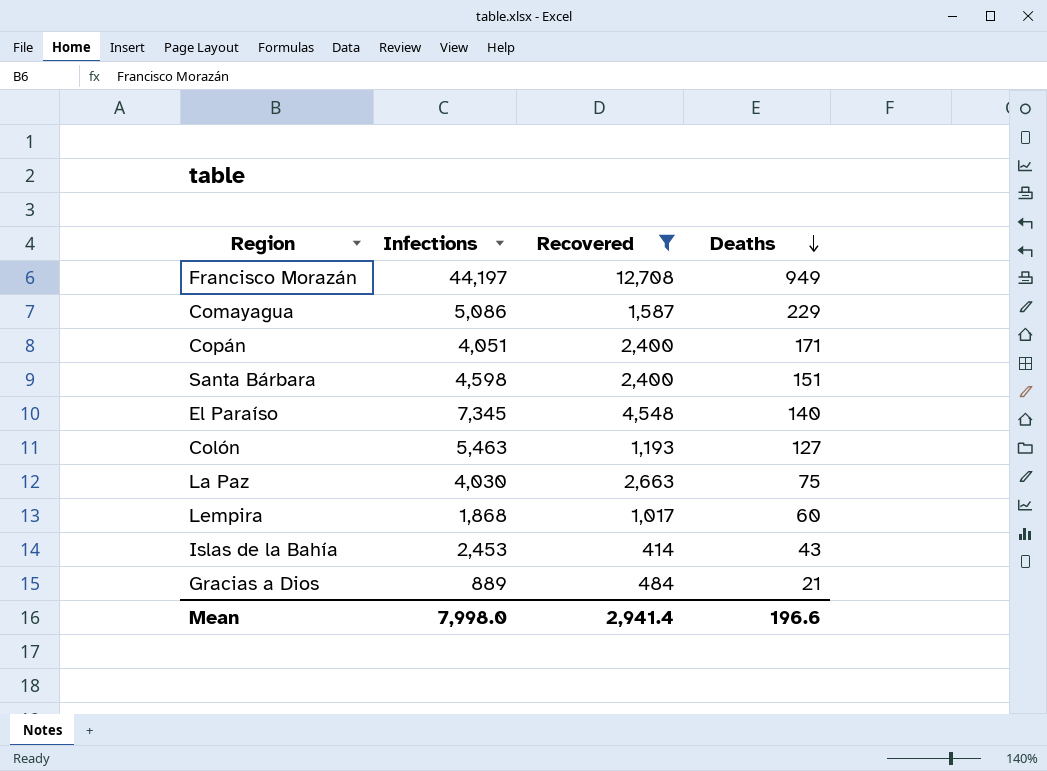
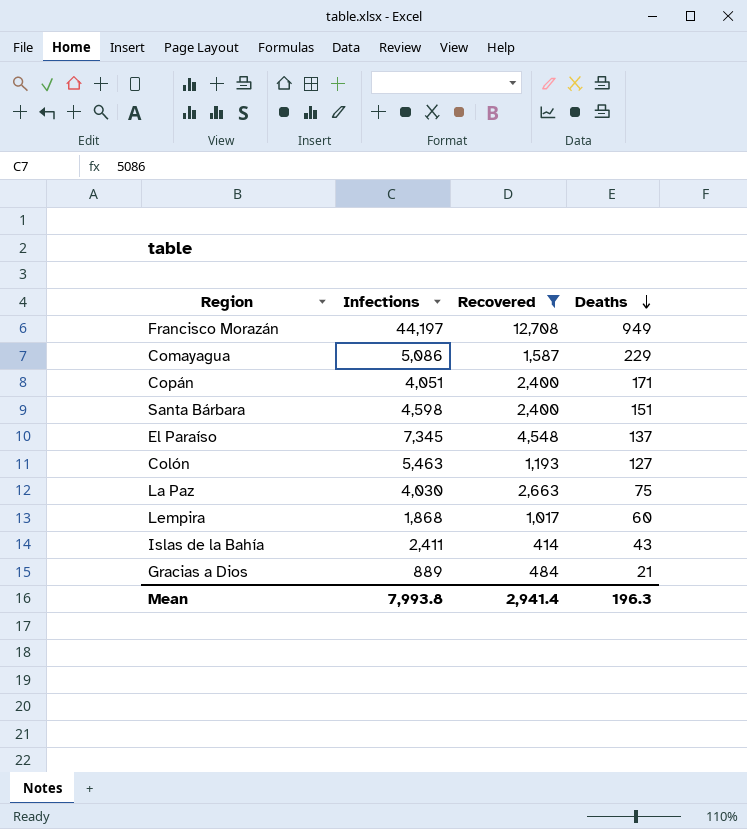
El Paraíso | Deaths: 140 -> 137
Islas de la Bahía | Infections: 2,453 -> 2,411
Mean | Infections: 7,998.0 -> 7,993.8
Mean | Deaths: 196.6 -> 196.3

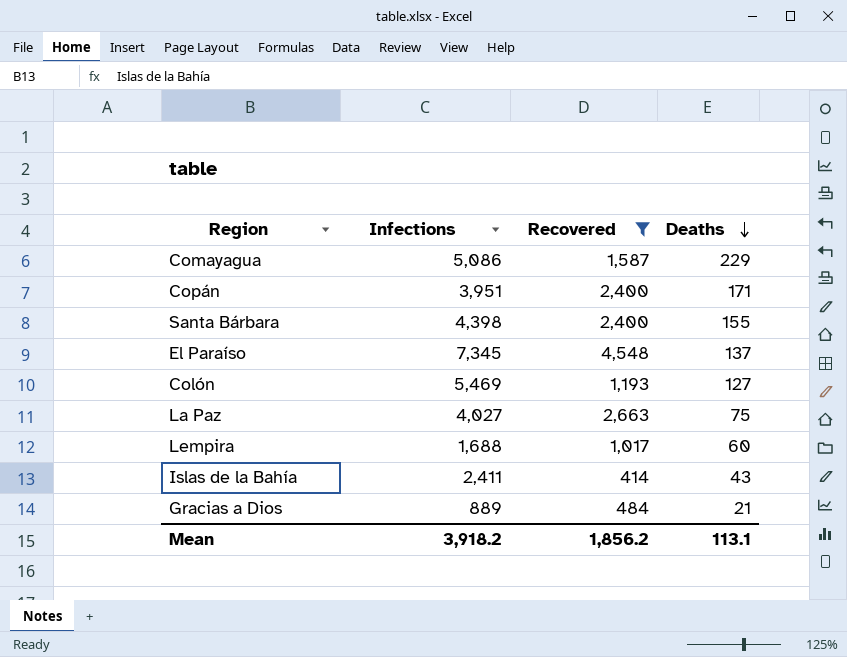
row Francisco Morazán: 44,197 | 12,708 | 949 -> none
Copán | Infections: 4,051 -> 3,951
Santa Bárbara | Infections: 4,598 -> 4,398
Santa Bárbara | Deaths: 151 -> 155
Colón | Infections: 5,463 -> 5,469
La Paz | Infections: 4,030 -> 4,027
Lempira | Infections: 1,868 -> 1,688
Mean | Infections: 7,993.8 -> 3,918.2
Mean | Recovered: 2,941.4 -> 1,856.2
Mean | Deaths: 196.3 -> 113.1

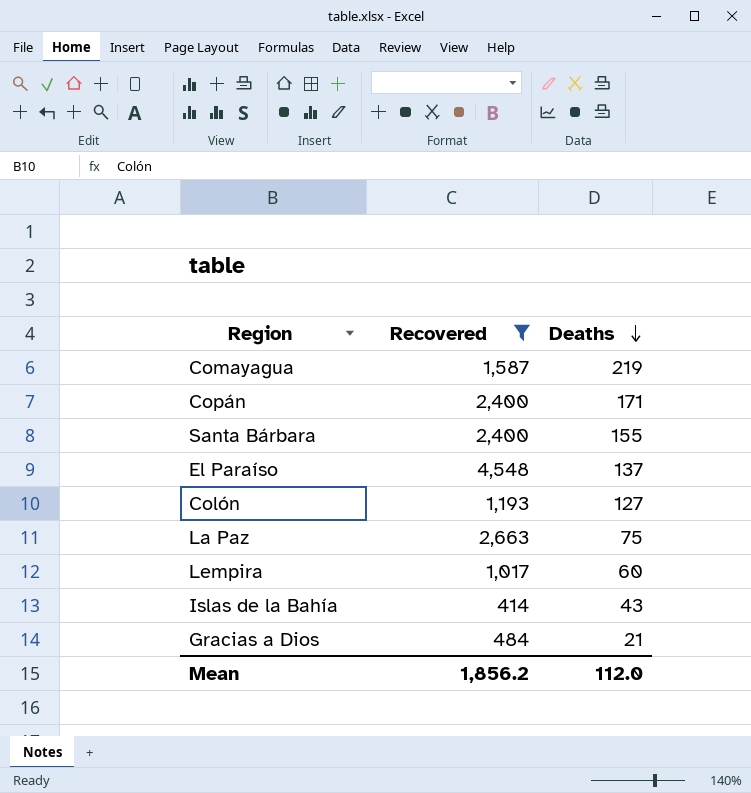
column Infections | position: 2 -> none
Comayagua | Deaths: 229 -> 219
Mean | Deaths: 113.1 -> 112.0

